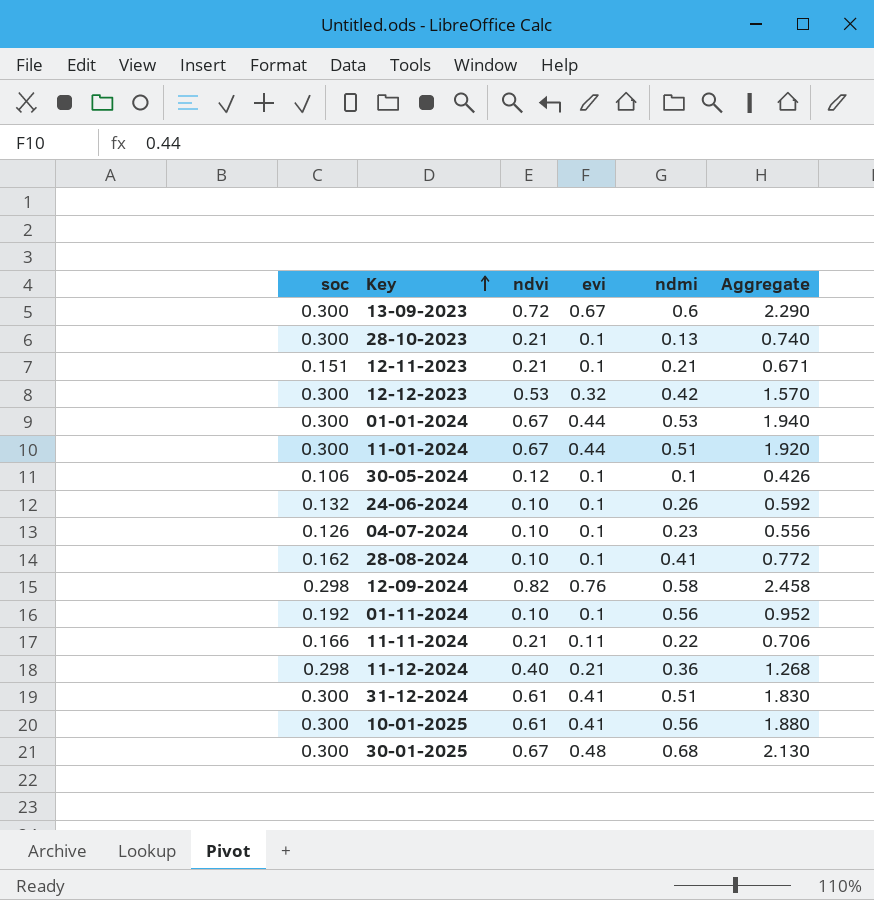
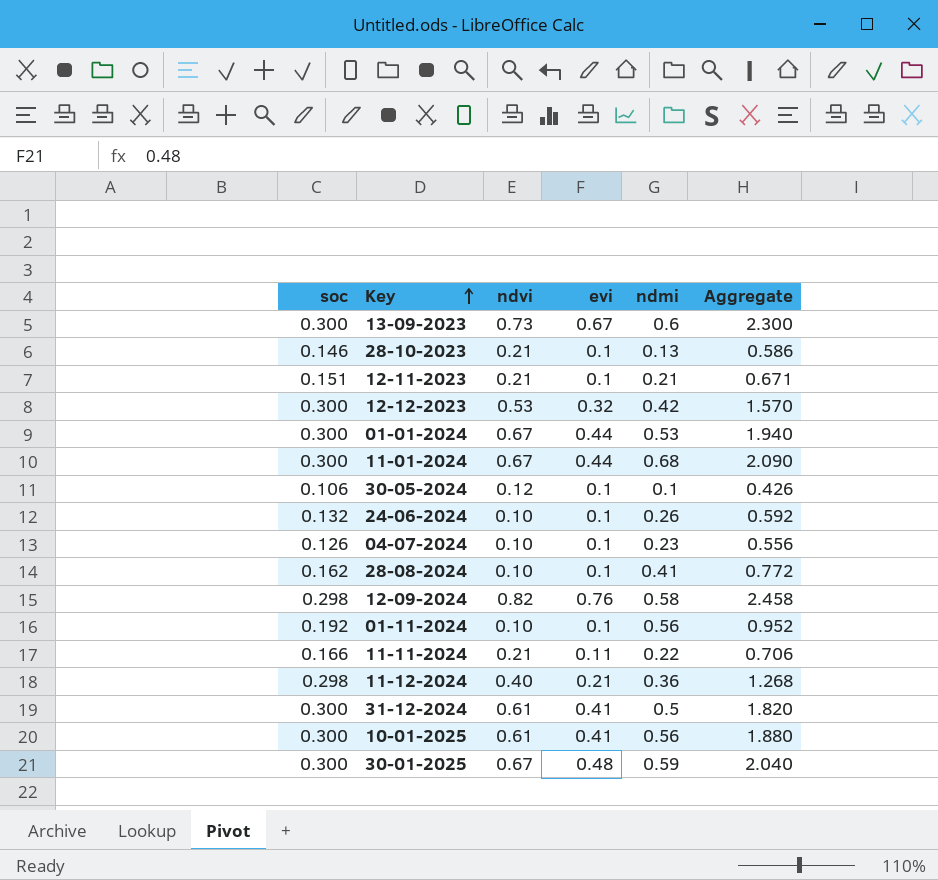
13-09-2023 | ndvi: 0.72 -> 0.73
13-09-2023 | Aggregate: 2.290 -> 2.300
28-10-2023 | soc: 0.300 -> 0.146
28-10-2023 | Aggregate: 0.740 -> 0.586
11-01-2024 | ndmi: 0.51 -> 0.68
11-01-2024 | Aggregate: 1.920 -> 2.090
31-12-2024 | ndmi: 0.51 -> 0.5
31-12-2024 | Aggregate: 1.830 -> 1.820
30-01-2025 | ndmi: 0.68 -> 0.59
30-01-2025 | Aggregate: 2.130 -> 2.040

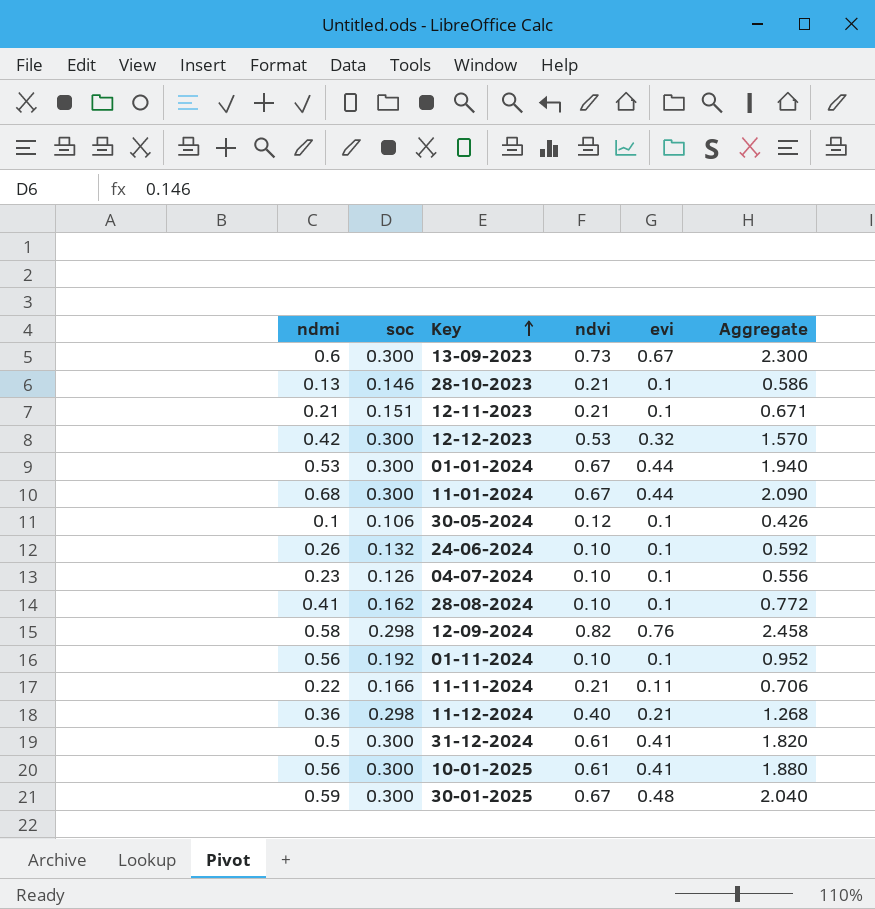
column ndmi | position: 5 -> 1

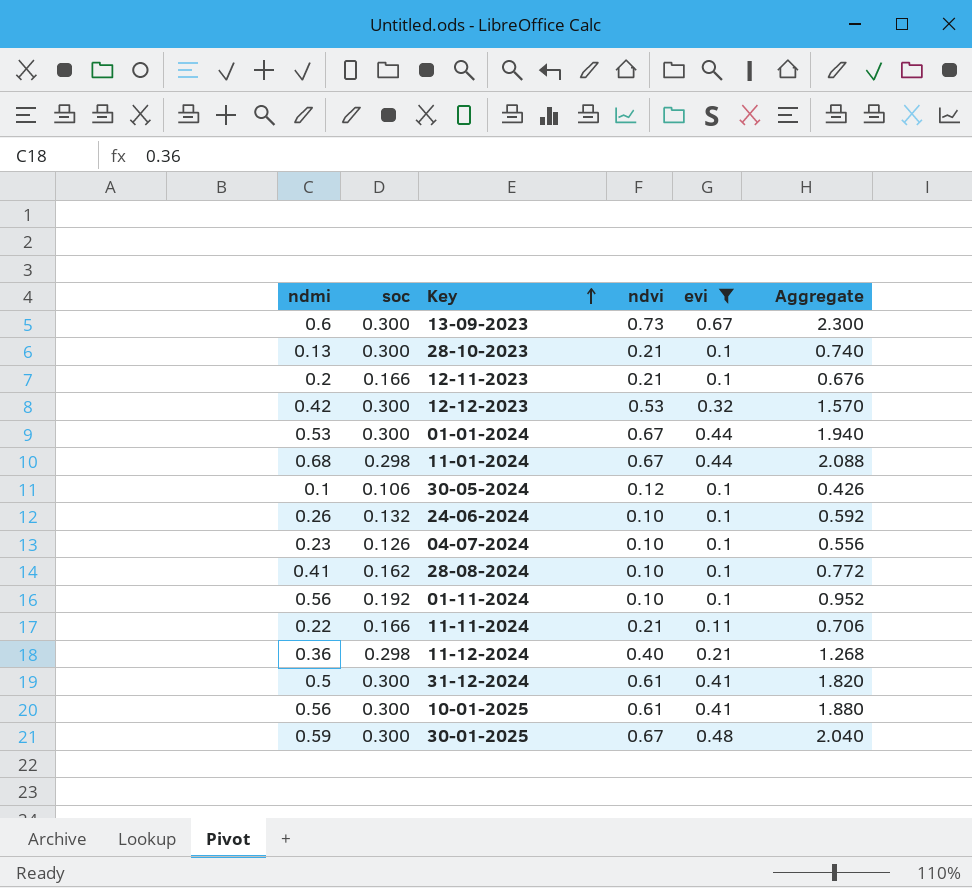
filter: none -> evi != 0.76
28-10-2023 | soc: 0.146 -> 0.300
28-10-2023 | Aggregate: 0.586 -> 0.740
12-11-2023 | ndmi: 0.21 -> 0.2
12-11-2023 | soc: 0.151 -> 0.166
12-11-2023 | Aggregate: 0.671 -> 0.676
11-01-2024 | soc: 0.300 -> 0.298
11-01-2024 | Aggregate: 2.090 -> 2.088

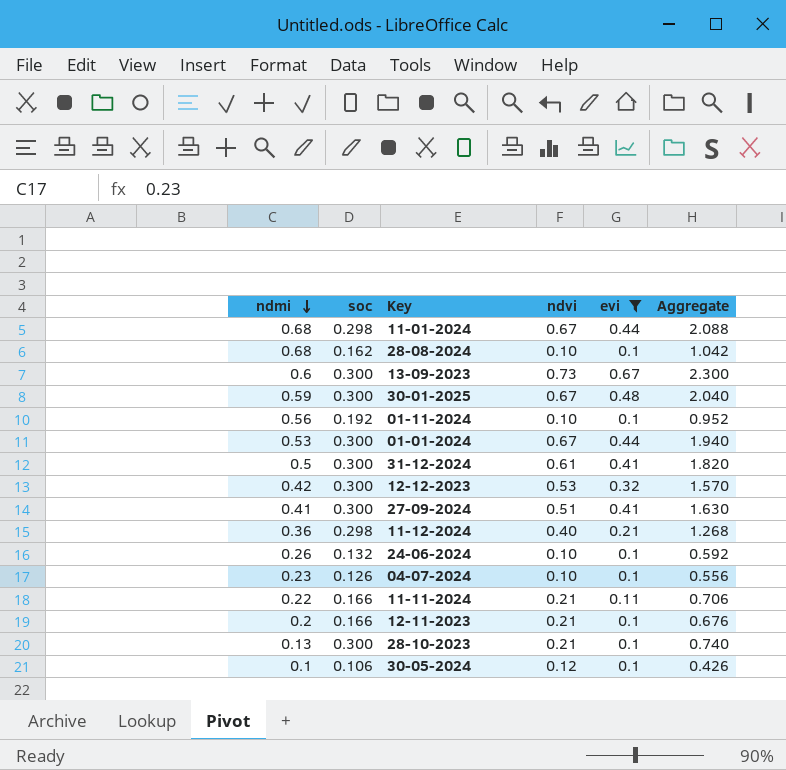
row order: Key ascending -> ndmi descending
row 10-01-2025: 0.56 | 0.300 | 0.61 | 0.41 | 1.880 -> none
28-08-2024 | ndmi: 0.41 -> 0.68
28-08-2024 | Aggregate: 0.772 -> 1.042
row 27-09-2024: none -> 0.41 | 0.300 | 0.51 | 0.41 | 1.630

